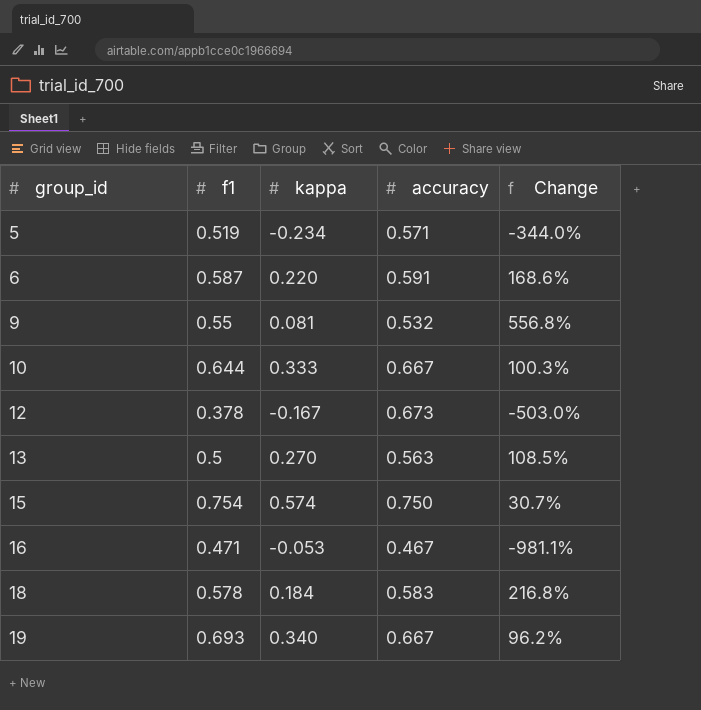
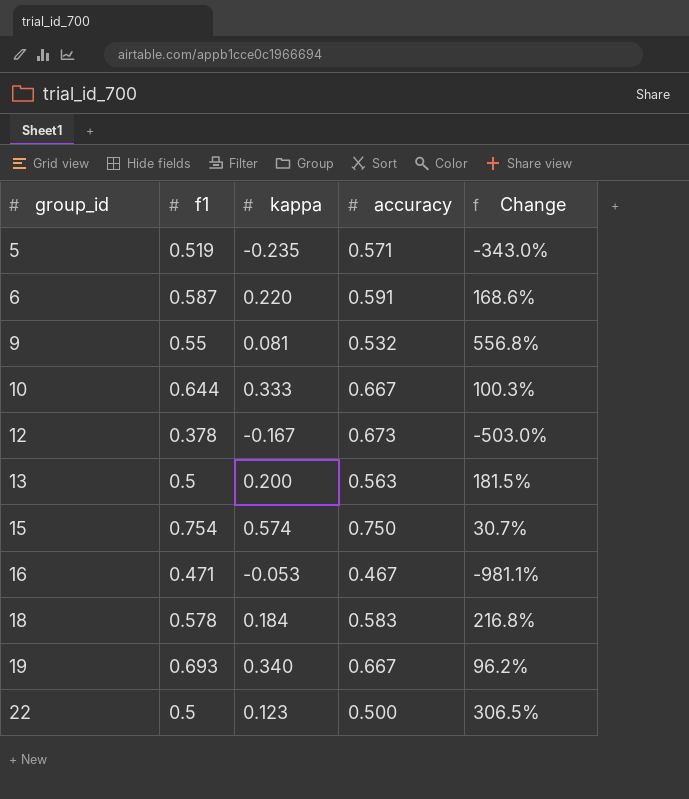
5 | kappa: -0.234 -> -0.235
5 | Change: -344.0% -> -343.0%
13 | kappa: 0.270 -> 0.200
13 | Change: 108.5% -> 181.5%
row 22: none -> 0.5 | 0.123 | 0.500 | 306.5%

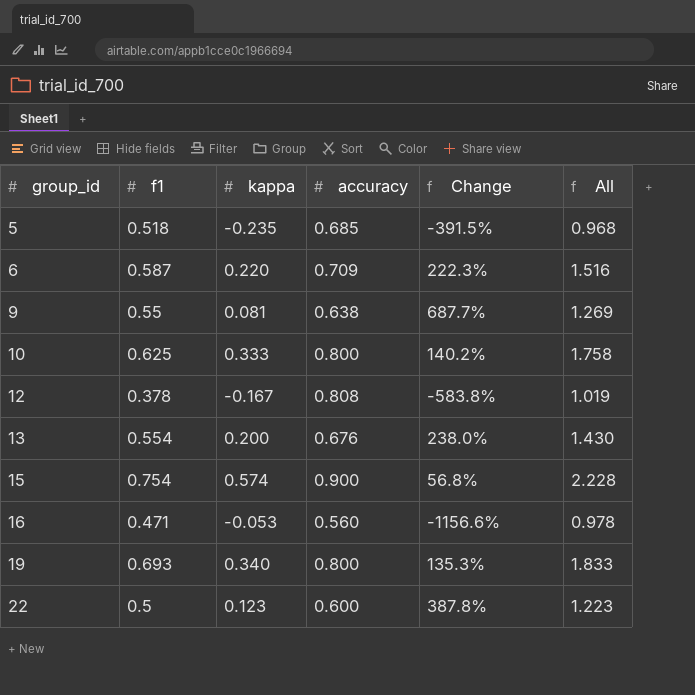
column All | formula: none -> [f1] + [kappa] + [accuracy]
row 18: 0.578 | 0.184 | 0.583 | 216.8% -> none
5 | f1: 0.519 -> 0.518
5 | accuracy: 0.571 -> 0.685
5 | Change: -343.0% -> -391.5%
6 | accuracy: 0.591 -> 0.709
6 | Change: 168.6% -> 222.3%
9 | accuracy: 0.532 -> 0.638
9 | Change: 556.8% -> 687.7%
10 | f1: 0.644 -> 0.625
10 | accuracy: 0.667 -> 0.800
10 | Change: 100.3% -> 140.2%
12 | accuracy: 0.673 -> 0.808
12 | Change: -503.0% -> -583.8%
13 | f1: 0.5 -> 0.554
13 | accuracy: 0.563 -> 0.676
13 | Change: 181.5% -> 238.0%
15 | accuracy: 0.750 -> 0.900
15 | Change: 30.7% -> 56.8%
16 | accuracy: 0.467 -> 0.560
16 | Change: -981.1% -> -1156.6%
19 | accuracy: 0.667 -> 0.800
19 | Change: 96.2% -> 135.3%
22 | accuracy: 0.500 -> 0.600
22 | Change: 306.5% -> 387.8%

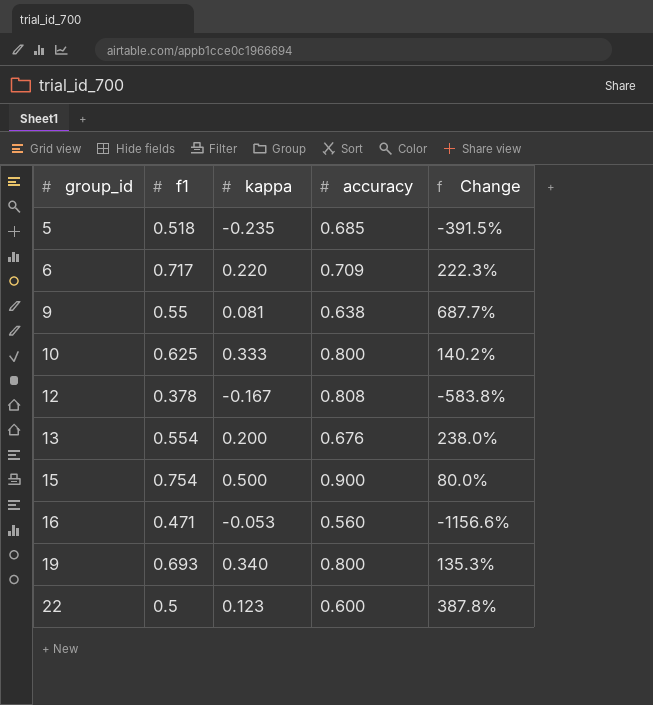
column All | formula: [f1] + [kappa] + [accuracy] -> none
6 | f1: 0.587 -> 0.717
15 | kappa: 0.574 -> 0.500
15 | Change: 56.8% -> 80.0%

